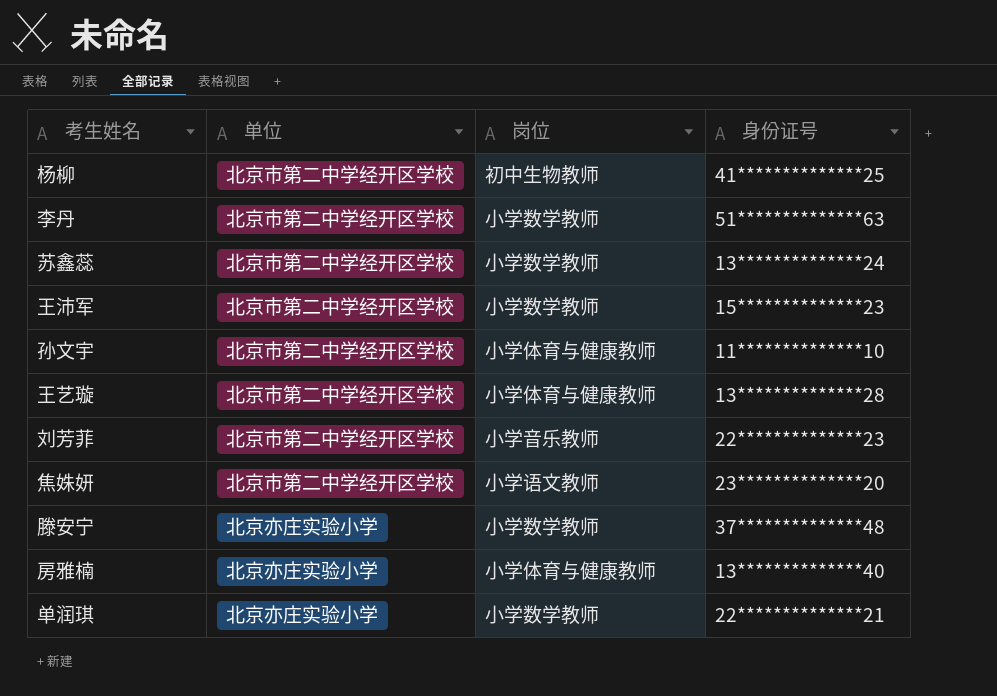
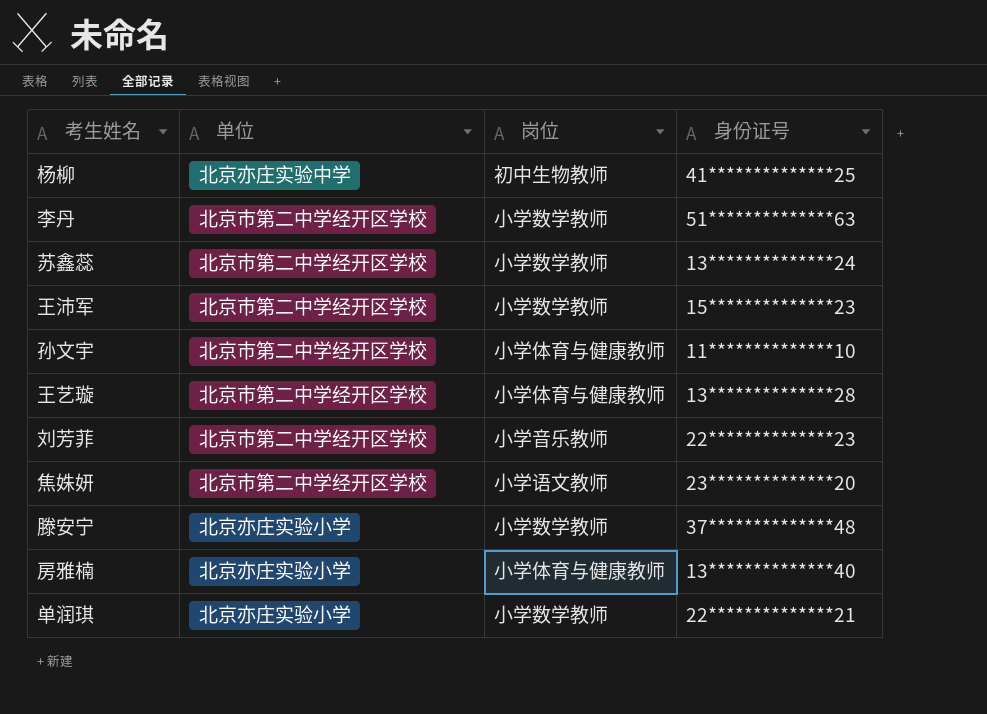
杨柳 | 单位: 北京市第二中学经开区学校 -> 北京亦庄实验中学

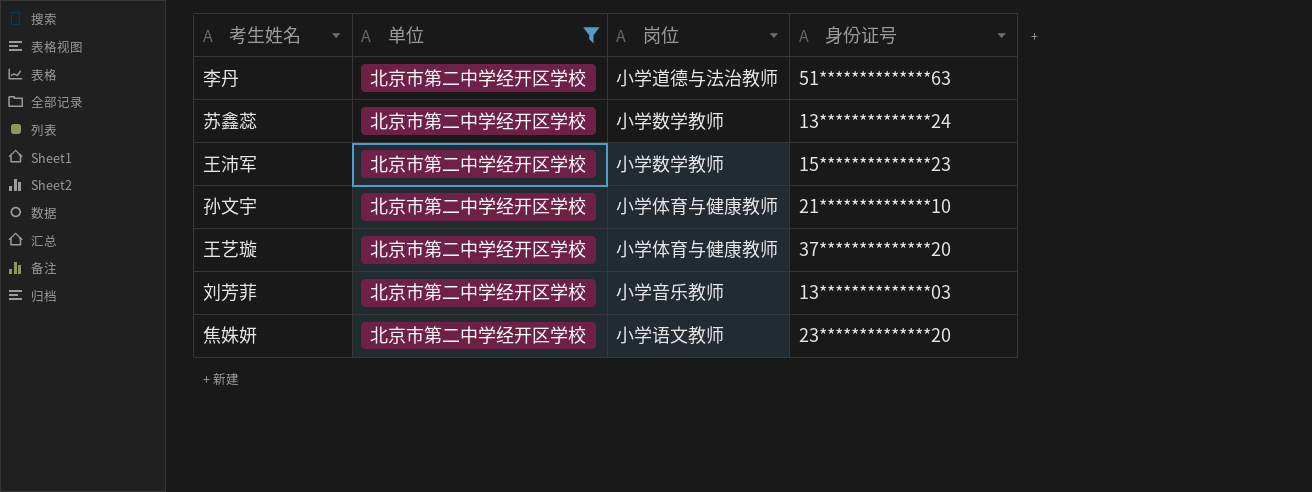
filter: none -> 单位 = 北京市第二中学经开区学校
李丹 | 岗位: 小学数学教师 -> 小学道德与法治教师
孙文宇 | 身份证号: 11**************10 -> 21**************10
王艺璇 | 身份证号: 13**************28 -> 37**************20
刘芳菲 | 身份证号: 22**************23 -> 13**************03

